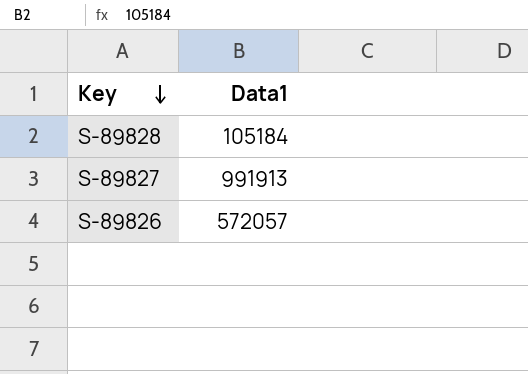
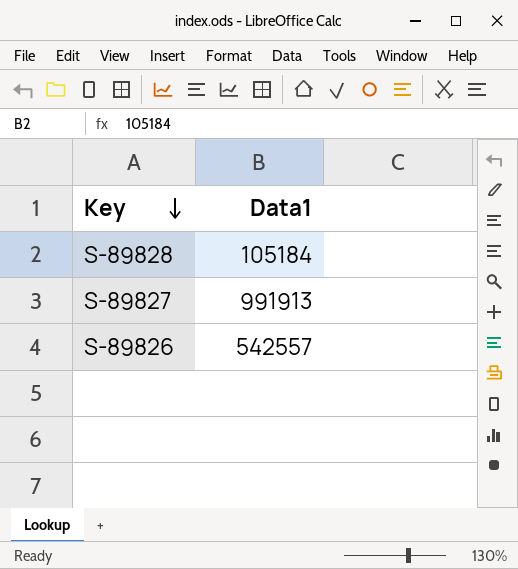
S-89826 | Data1: 572057 -> 542557

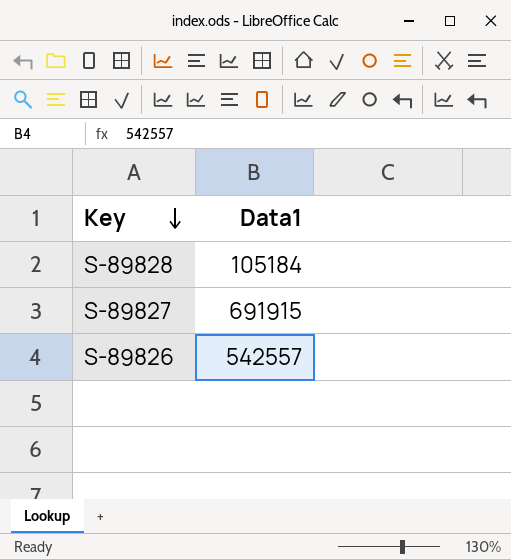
S-89827 | Data1: 991913 -> 691915

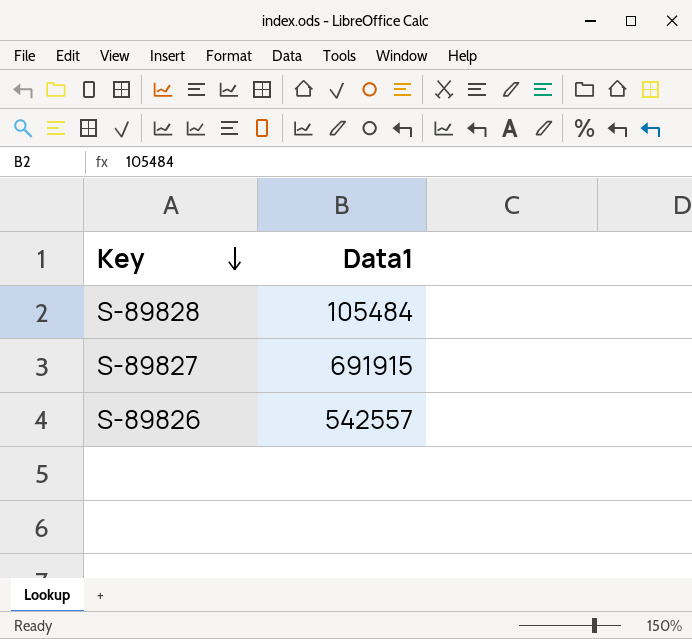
S-89828 | Data1: 105184 -> 105484

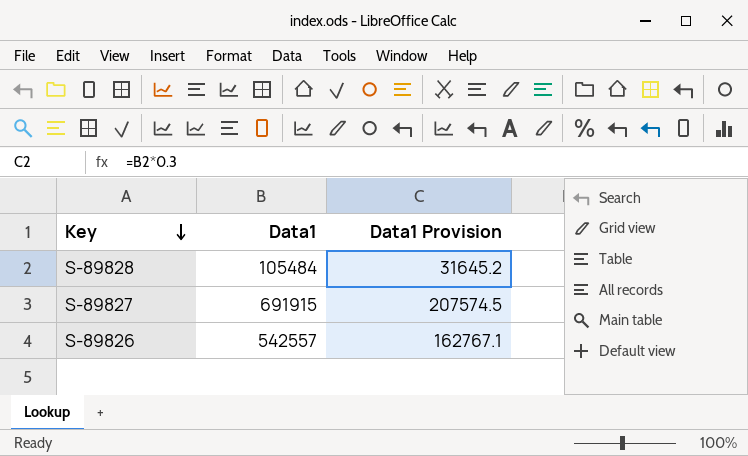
column Data1 Provision | formula: none -> [Data1] * 0.3

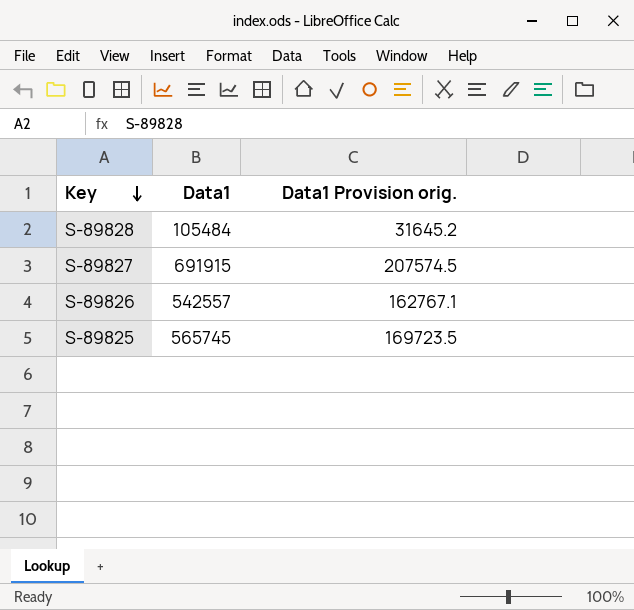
column name: Data1 Provision -> Data1 Provision orig.
row S-89825: none -> 565745 | 169723.5

